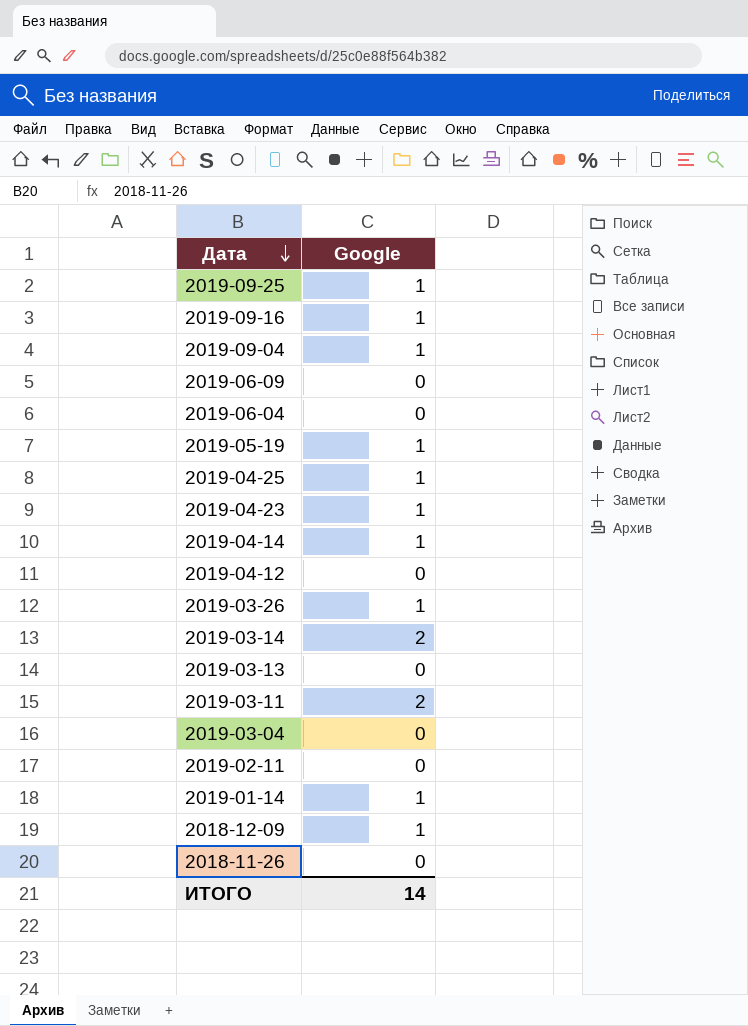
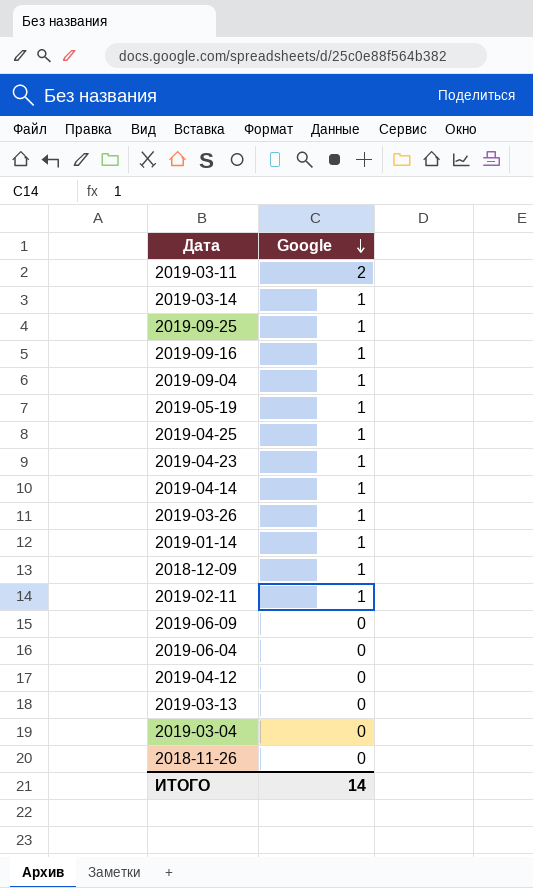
row order: Дата descending -> Google descending
2019-03-14 | Google: 2 -> 1
2019-02-11 | Google: 0 -> 1

